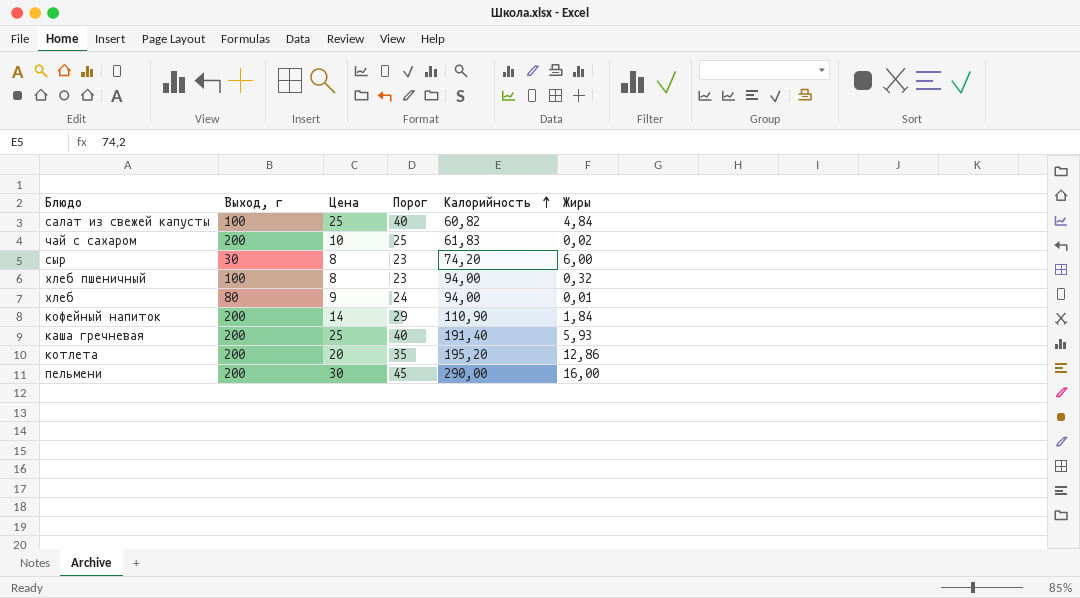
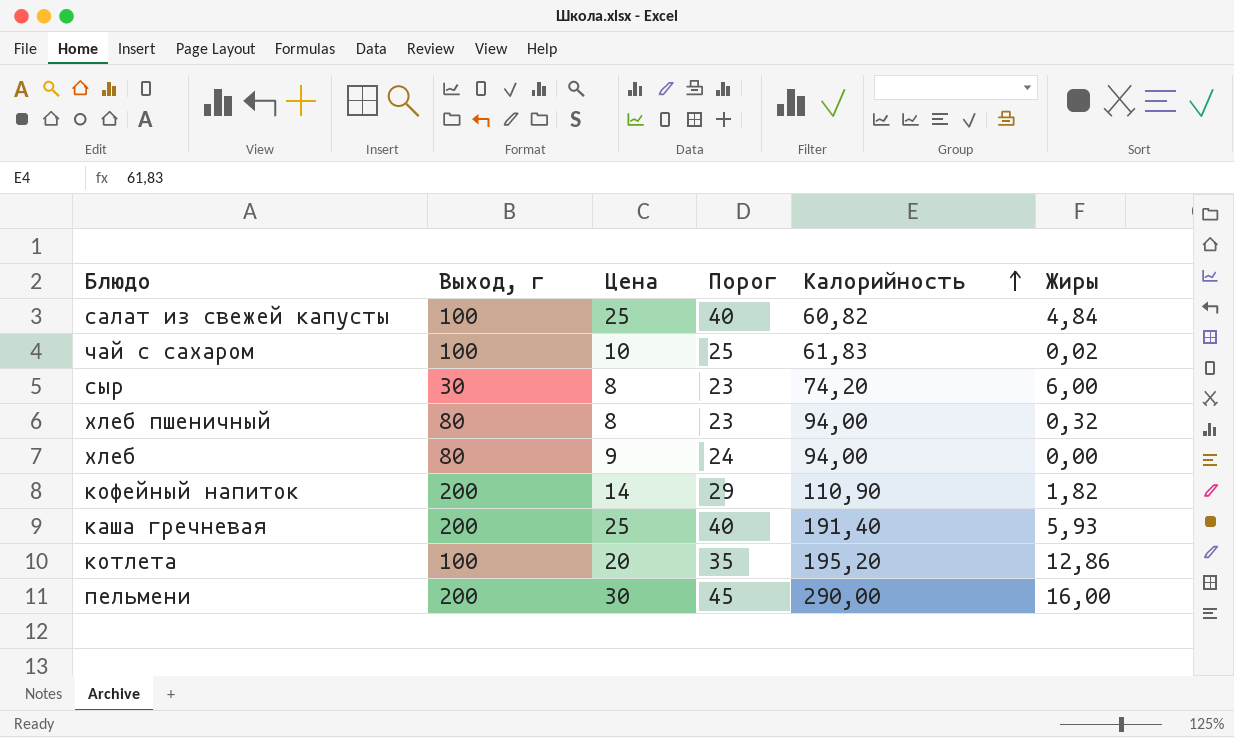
чай с сахаром | Выход, г: 200 -> 100
хлеб пшеничный | Выход, г: 100 -> 80
хлеб | Жиры: 0,01 -> 0,00
кофейный напиток | Жиры: 1,84 -> 1,82
котлета | Выход, г: 200 -> 100

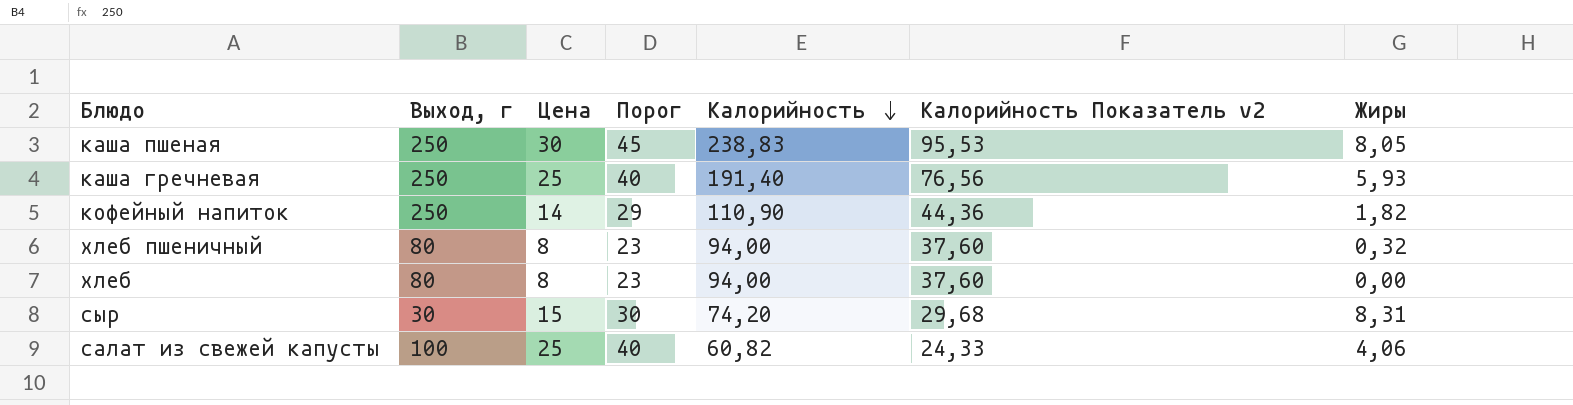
row order: Калорийность ascending -> Калорийность descending
column Калорийность Показатель v2 | formula: none -> [Калорийность] * 0,4
row чай с сахаром: 100 | 10 | 25 | 61,83 | 0,02 -> none
row котлета: 100 | 20 | 35 | 195,20 | 12,86 -> none
row пельмени: 200 | 30 | 45 | 290,00 | 16,00 -> none
row каша пшеная: none -> 250 | 30 | 45 | 238,83 | 95,53 | 8,05
каша гречневая | Выход, г: 200 -> 250
кофейный напиток | Выход, г: 200 -> 250
хлеб | Цена: 9 -> 8
хлеб | Порог: 24 -> 23
сыр | Цена: 8 -> 15
сыр | Порог: 23 -> 30
сыр | Жиры: 6,00 -> 8,31
салат из свежей капусты | Жиры: 4,84 -> 4,06

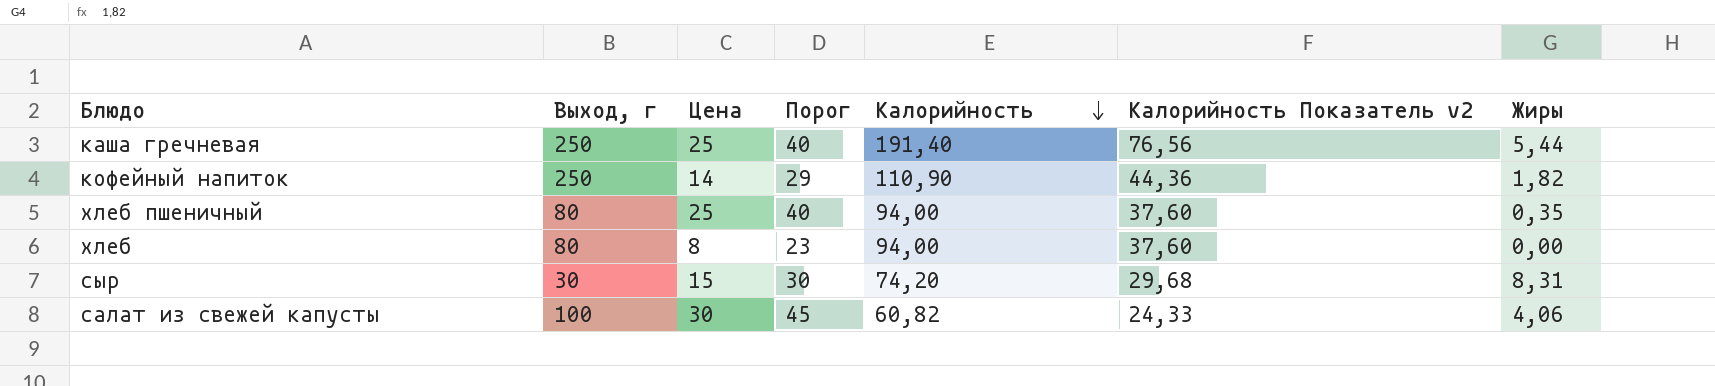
row каша пшеная: 250 | 30 | 45 | 238,83 | 95,53 | 8,05 -> none
каша гречневая | Жиры: 5,93 -> 5,44
хлеб пшеничный | Цена: 8 -> 25
хлеб пшеничный | Порог: 23 -> 40
хлеб пшеничный | Жиры: 0,32 -> 0,35
салат из свежей капусты | Цена: 25 -> 30
салат из свежей капусты | Порог: 40 -> 45

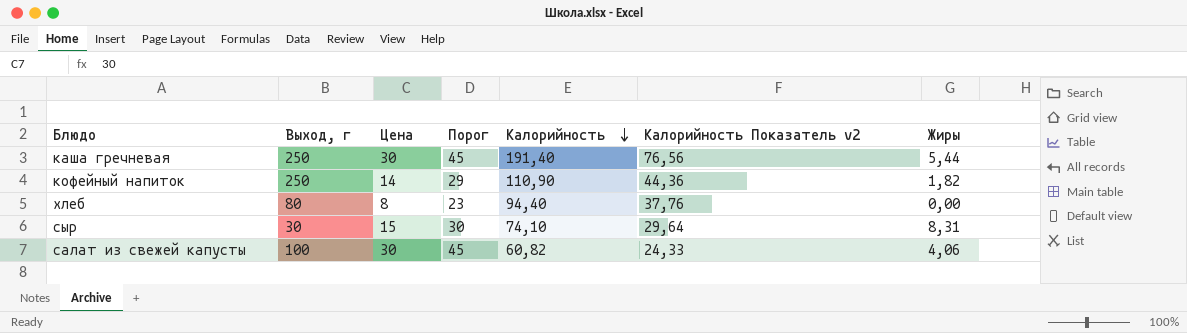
row хлеб пшеничный: 80 | 25 | 40 | 94,00 | 37,60 | 0,35 -> none
каша гречневая | Цена: 25 -> 30
каша гречневая | Порог: 40 -> 45
хлеб | Калорийность: 94,00 -> 94,40
хлеб | Калорийность Показатель v2: 37,60 -> 37,76
сыр | Калорийность: 74,20 -> 74,10
сыр | Калорийность Показатель v2: 29,68 -> 29,64

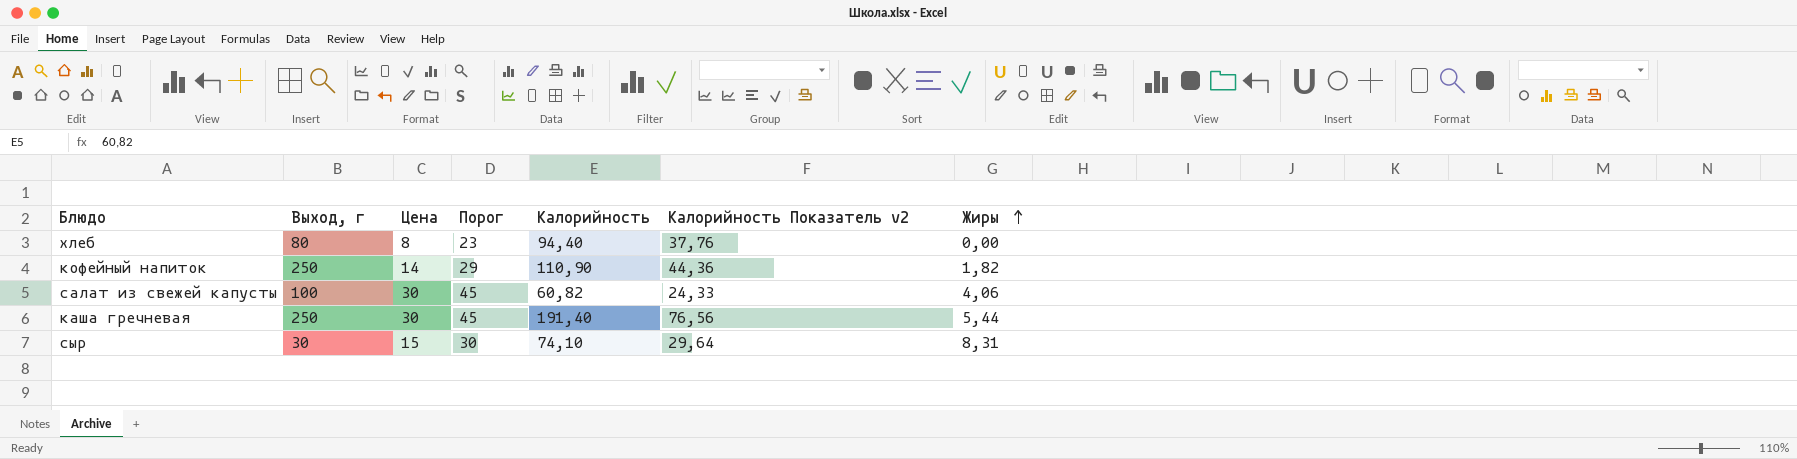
row order: Калорийность descending -> Жиры ascending

